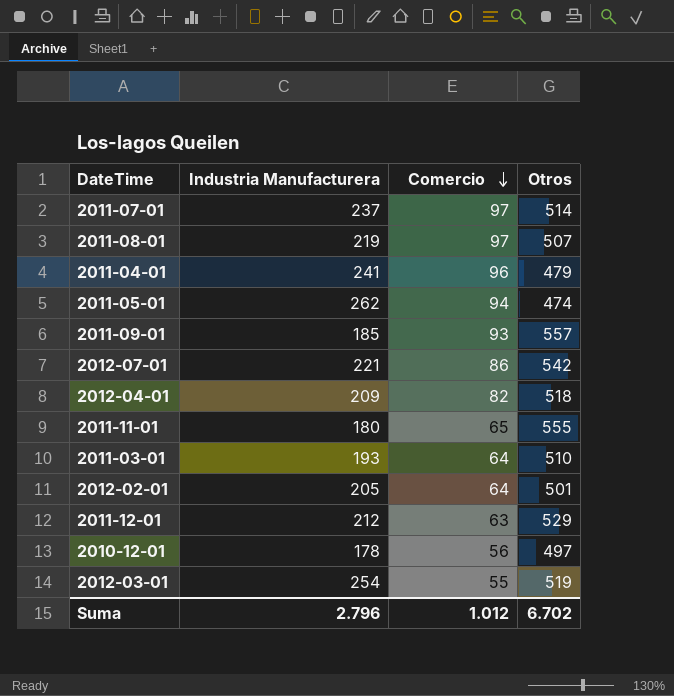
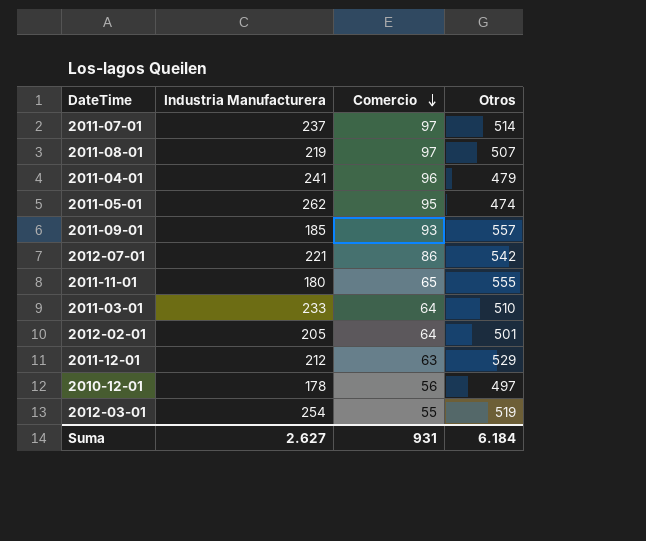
row 2012-04-01: 209 | 82 | 518 -> none
2011-05-01 | Comercio: 94 -> 95
2011-03-01 | Industria Manufacturera: 193 -> 233
Suma | Industria Manufacturera: 2.796 -> 2.627
Suma | Comercio: 1.012 -> 931
Suma | Otros: 6.702 -> 6.184

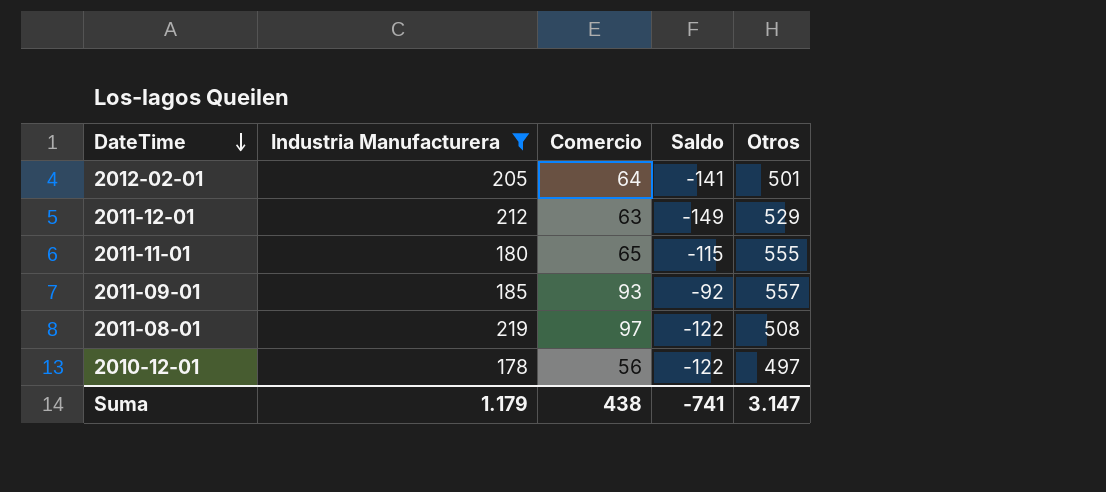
filter: none -> Industria Manufacturera <= 219
row order: Comercio descending -> DateTime descending
column Saldo | formula: none -> [Comercio] - [Industria Manufacturera]
2011-08-01 | Otros: 507 -> 508
Suma | Industria Manufacturera: 2.627 -> 1.179
Suma | Comercio: 931 -> 438
Suma | Otros: 6.184 -> 3.147

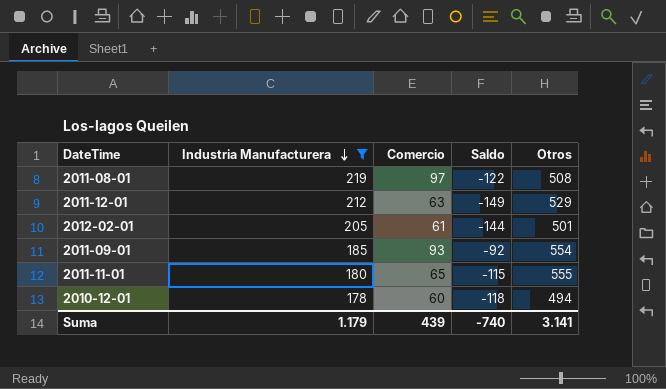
row order: DateTime descending -> Industria Manufacturera descending
2012-02-01 | Comercio: 64 -> 61
2012-02-01 | Saldo: -141 -> -144
2011-09-01 | Otros: 557 -> 554
2010-12-01 | Comercio: 56 -> 60
2010-12-01 | Saldo: -122 -> -118
2010-12-01 | Otros: 497 -> 494
Suma | Comercio: 438 -> 439
Suma | Saldo: -741 -> -740
Suma | Otros: 3.147 -> 3.141

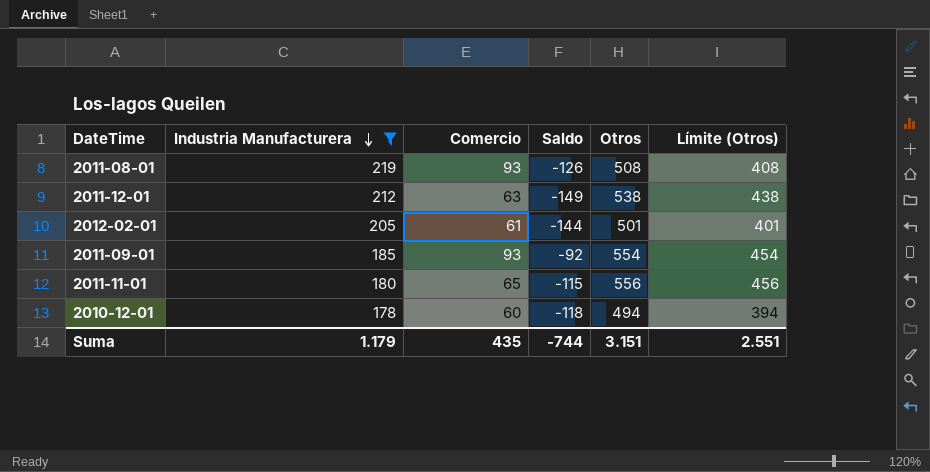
column Límite (Otros) | formula: none -> [Otros] - 100
2011-08-01 | Comercio: 97 -> 93
2011-08-01 | Saldo: -122 -> -126
2011-12-01 | Otros: 529 -> 538
2011-11-01 | Otros: 555 -> 556
Suma | Comercio: 439 -> 435
Suma | Saldo: -740 -> -744
Suma | Otros: 3.141 -> 3.151

